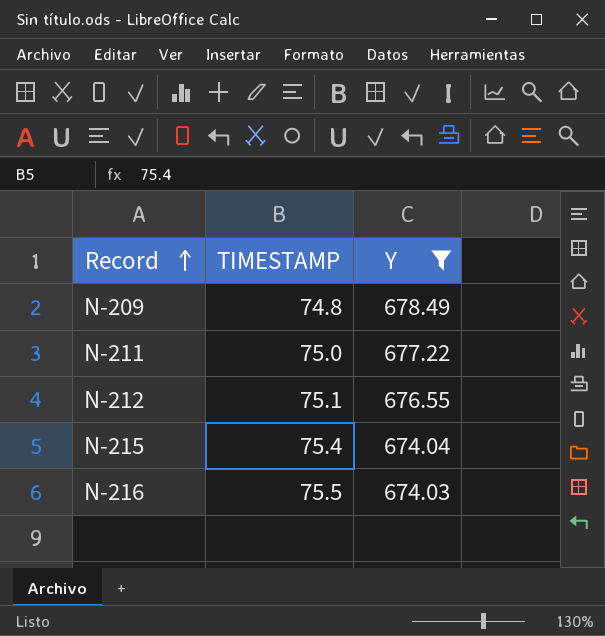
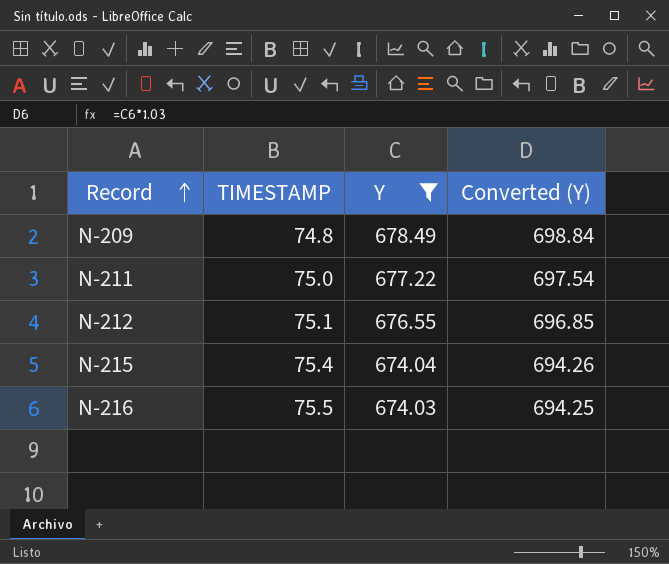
column Converted (Y) | formula: none -> [Y] * 1.03

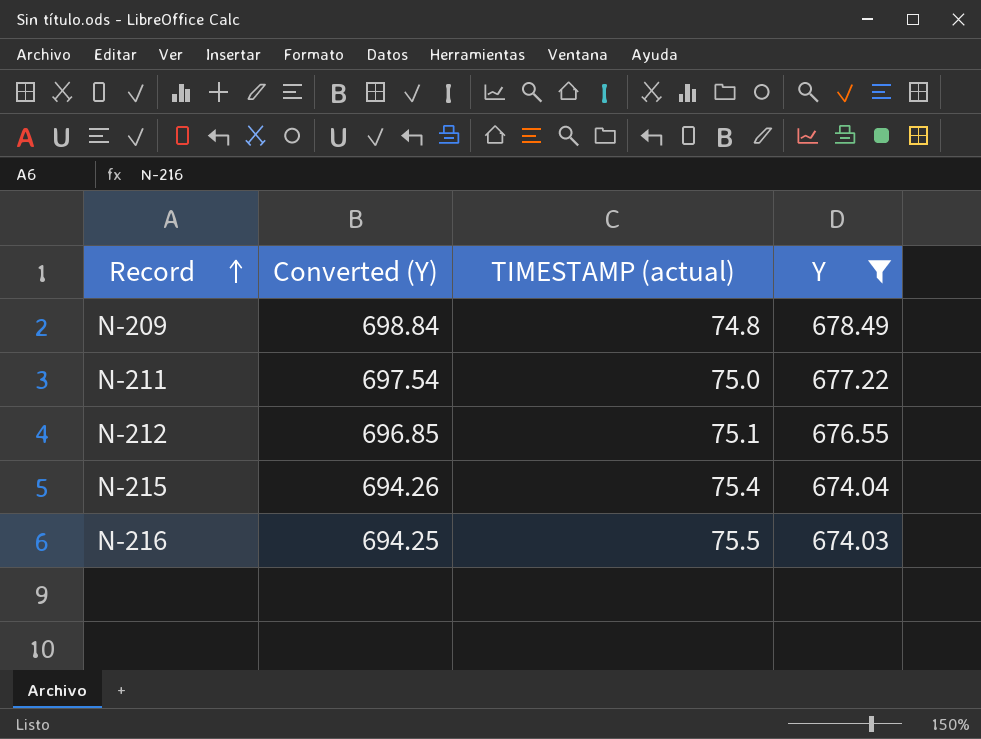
column Converted (Y) | position: 4 -> 2
column name: TIMESTAMP -> TIMESTAMP (actual)

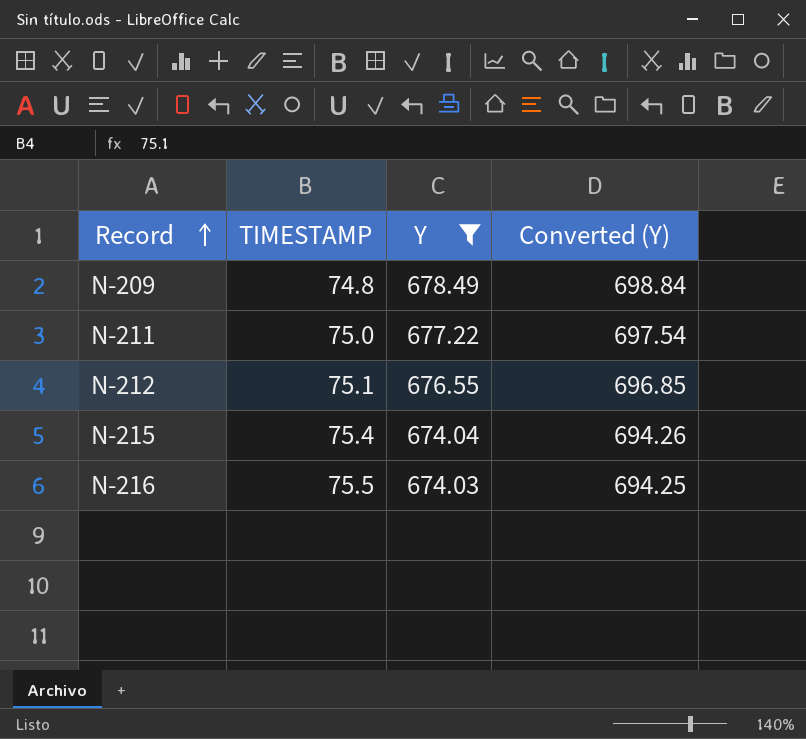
column name: TIMESTAMP (actual) -> TIMESTAMP
column Converted (Y) | position: 2 -> 4

